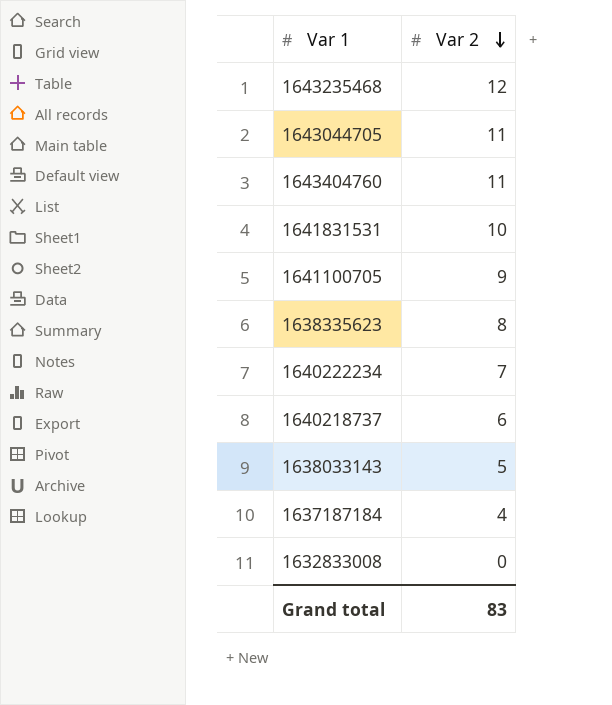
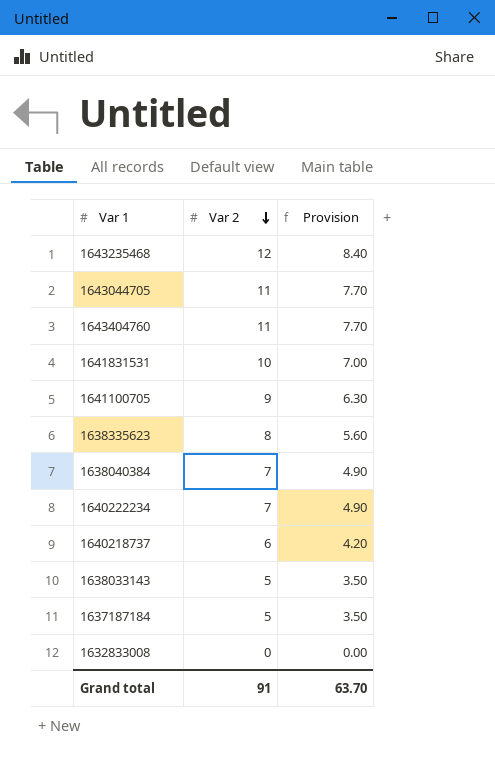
column Provision | formula: none -> [Var 2] * 0.7
row 1638040384: none -> 7 | 4.90
1637187184 | Var 2: 4 -> 5
Grand total | Var 2: 83 -> 91

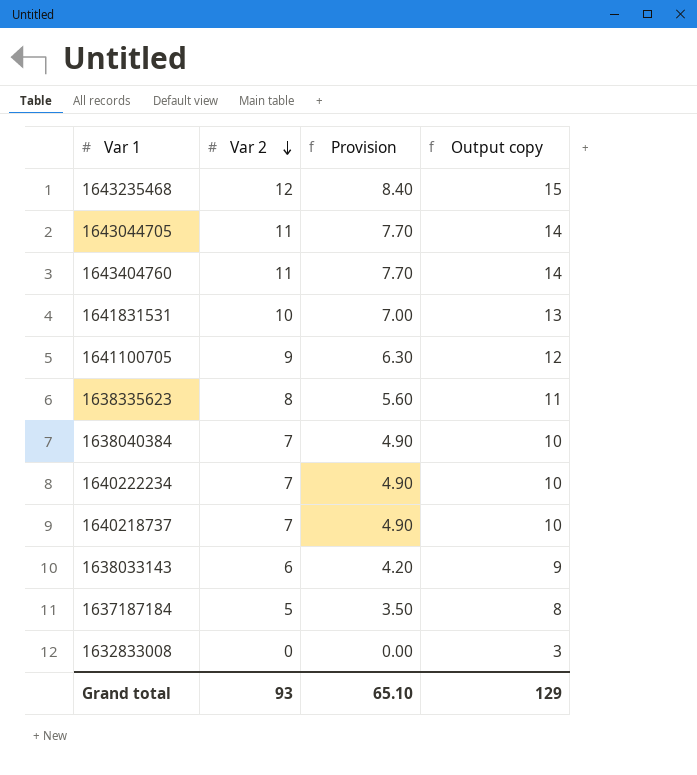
column Output copy | formula: none -> [Var 2] + 3
1640218737 | Var 2: 6 -> 7
1640218737 | Provision: 4.20 -> 4.90
1638033143 | Var 2: 5 -> 6
1638033143 | Provision: 3.50 -> 4.20
Grand total | Var 2: 91 -> 93
Grand total | Provision: 63.70 -> 65.10

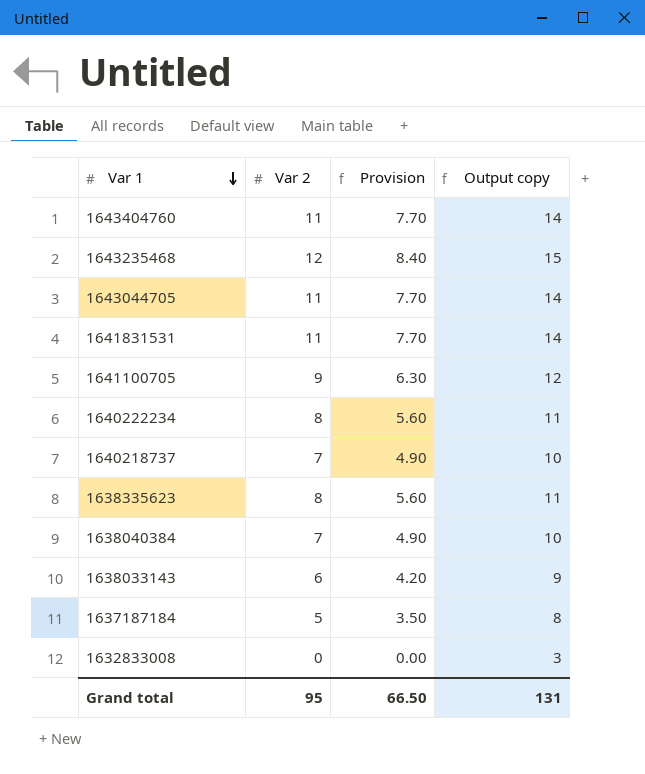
row order: Var 2 descending -> Var 1 descending
1641831531 | Var 2: 10 -> 11
1641831531 | Provision: 7.00 -> 7.70
1641831531 | Output copy: 13 -> 14
1640222234 | Var 2: 7 -> 8
1640222234 | Provision: 4.90 -> 5.60
1640222234 | Output copy: 10 -> 11
Grand total | Var 2: 93 -> 95
Grand total | Provision: 65.10 -> 66.50
Grand total | Output copy: 129 -> 131

